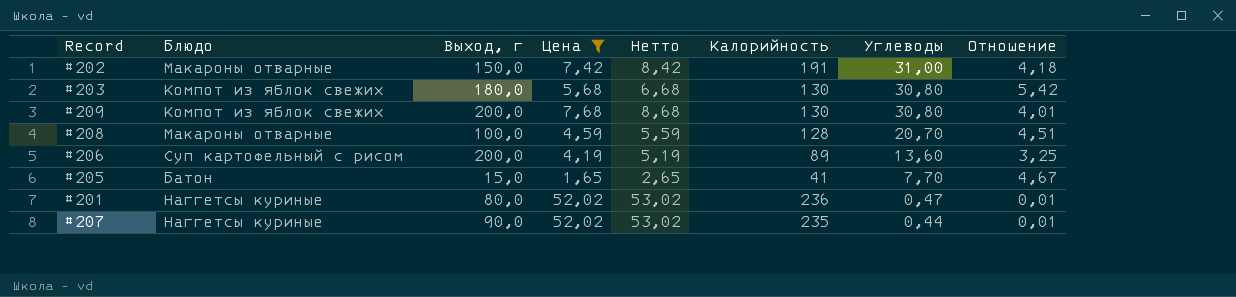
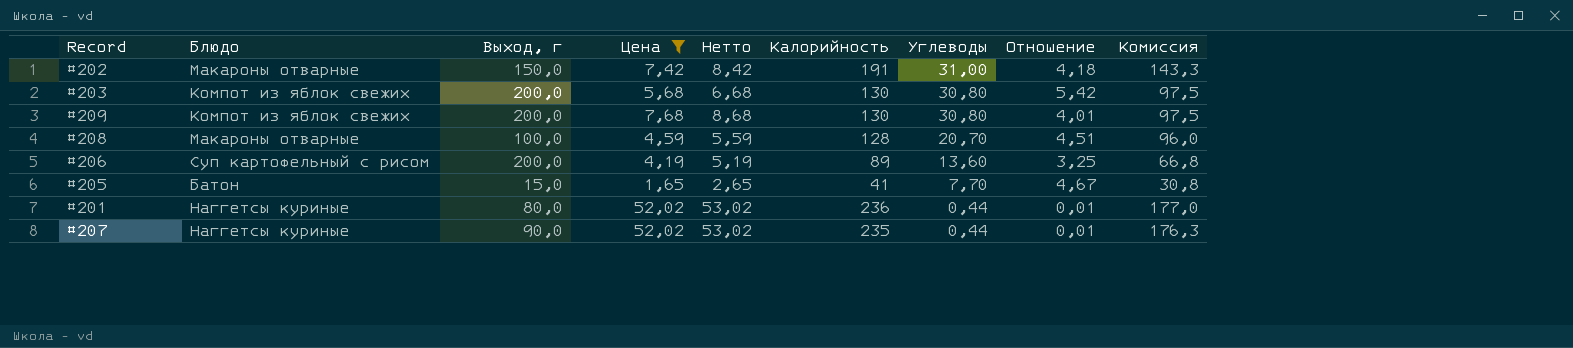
column Комиссия | formula: none -> [Калорийность] * 0,75
#203 | Выход, г: 180,0 -> 200,0
#201 | Углеводы: 0,47 -> 0,44

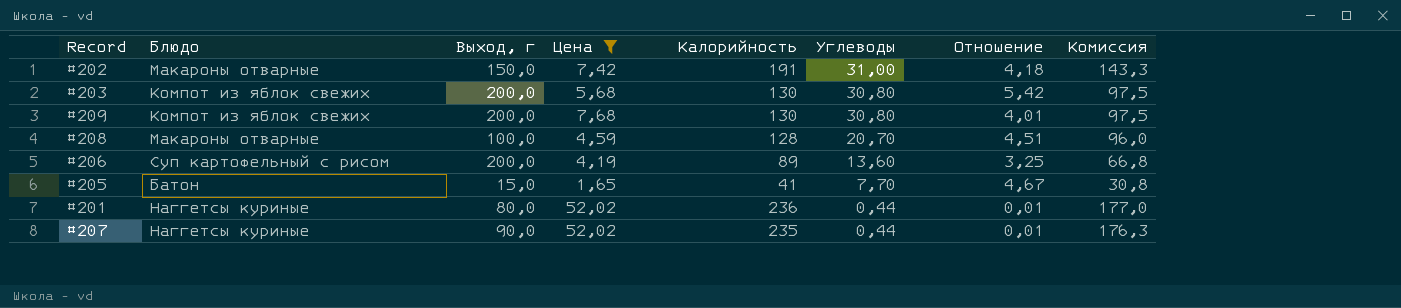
column Нетто | formula: [Цена] + 1 -> none

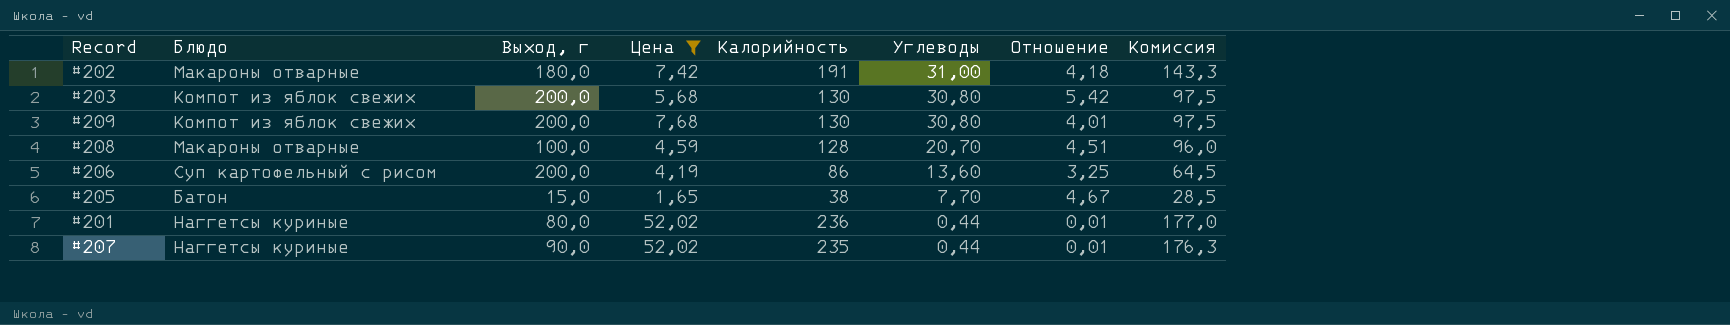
#202 | Выход, г: 150,0 -> 180,0
#206 | Калорийность: 89 -> 86
#206 | Комиссия: 66,8 -> 64,5
#205 | Калорийность: 41 -> 38
#205 | Комиссия: 30,8 -> 28,5

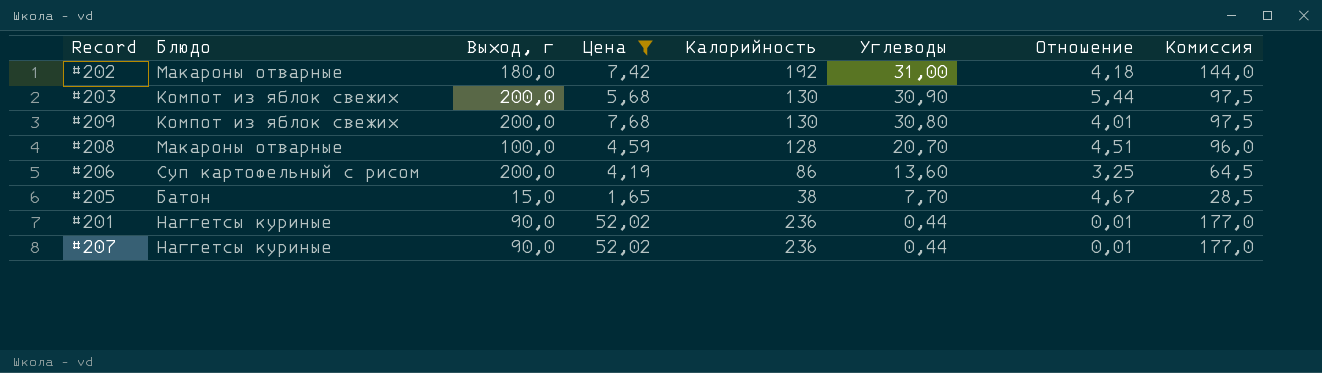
#202 | Калорийность: 191 -> 192
#202 | Комиссия: 143,3 -> 144,0
#203 | Углеводы: 30,80 -> 30,90
#203 | Отношение: 5,42 -> 5,44
#201 | Выход, г: 80,0 -> 90,0
#207 | Калорийность: 235 -> 236
#207 | Комиссия: 176,3 -> 177,0

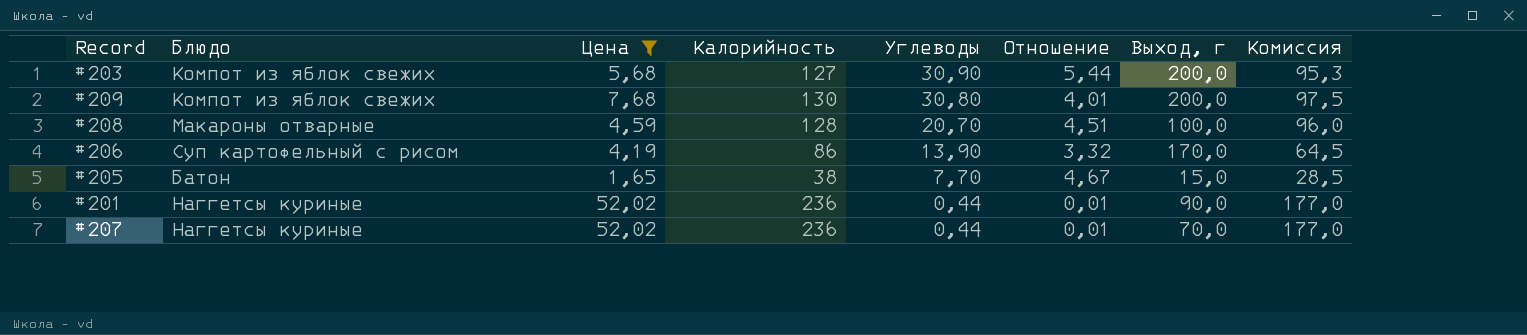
column Выход, г | position: 3 -> 7
row #202: Макароны отварные | 180,0 | 7,42 | 192 | 31,00 | 4,18 | 144,0 -> none
#203 | Калорийность: 130 -> 127
#203 | Комиссия: 97,5 -> 95,3
#206 | Углеводы: 13,60 -> 13,90
#206 | Отношение: 3,25 -> 3,32
#206 | Выход, г: 200,0 -> 170,0
#207 | Выход, г: 90,0 -> 70,0

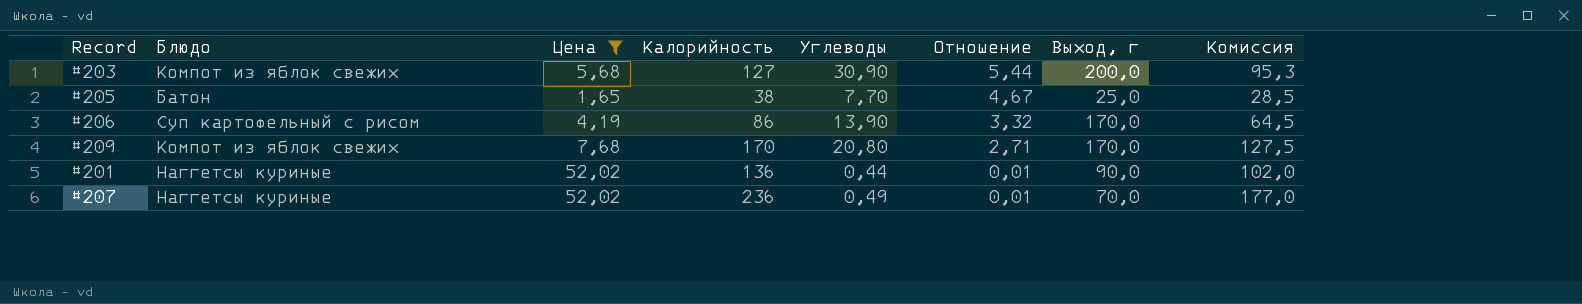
row order: Углеводы descending -> Отношение descending
row #208: Макароны отварные | 4,59 | 128 | 20,70 | 4,51 | 100,0 | 96,0 -> none
#205 | Выход, г: 15,0 -> 25,0
#209 | Калорийность: 130 -> 170
#209 | Углеводы: 30,80 -> 20,80
#209 | Отношение: 4,01 -> 2,71
#209 | Выход, г: 200,0 -> 170,0
#209 | Комиссия: 97,5 -> 127,5
#201 | Калорийность: 236 -> 136
#201 | Комиссия: 177,0 -> 102,0
#207 | Углеводы: 0,44 -> 0,49

